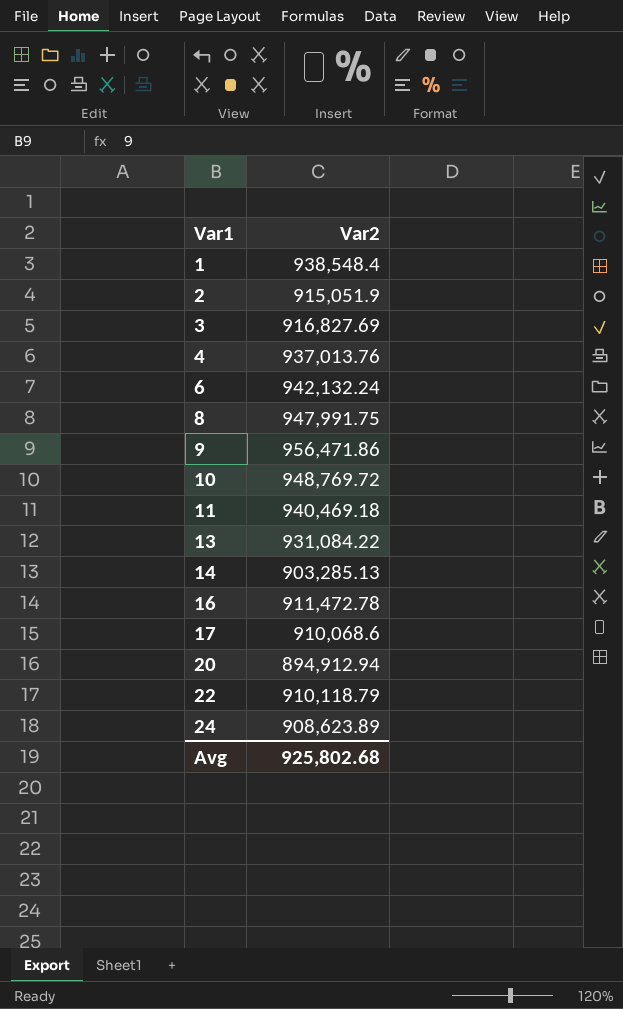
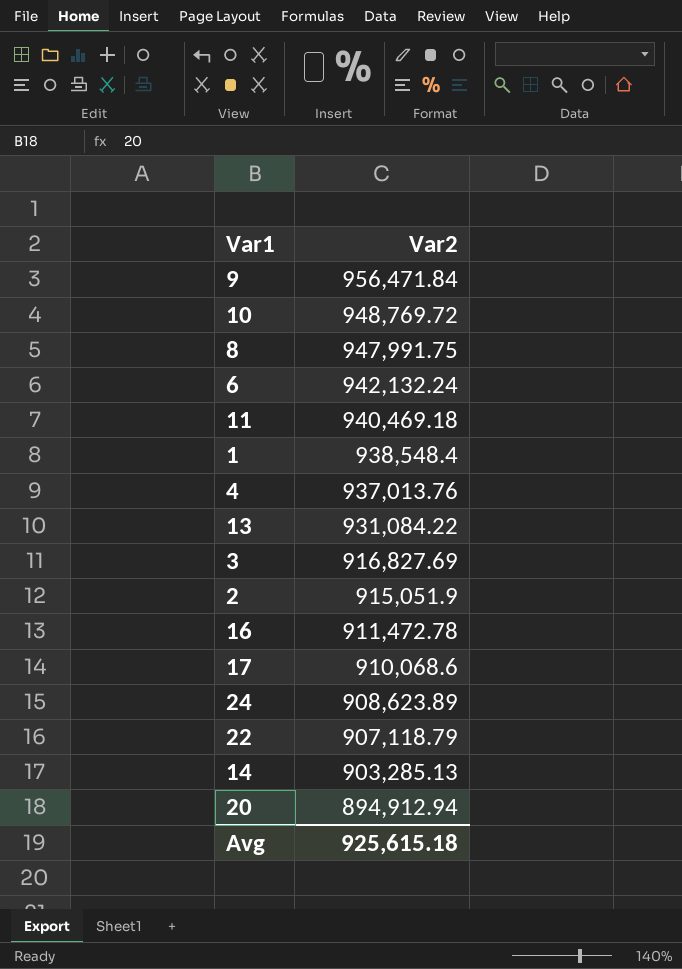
row order: Var1 ascending -> Var2 descending
9 | Var2: 956,471.86 -> 956,471.84
22 | Var2: 910,118.79 -> 907,118.79
Avg | Var2: 925,802.68 -> 925,615.18

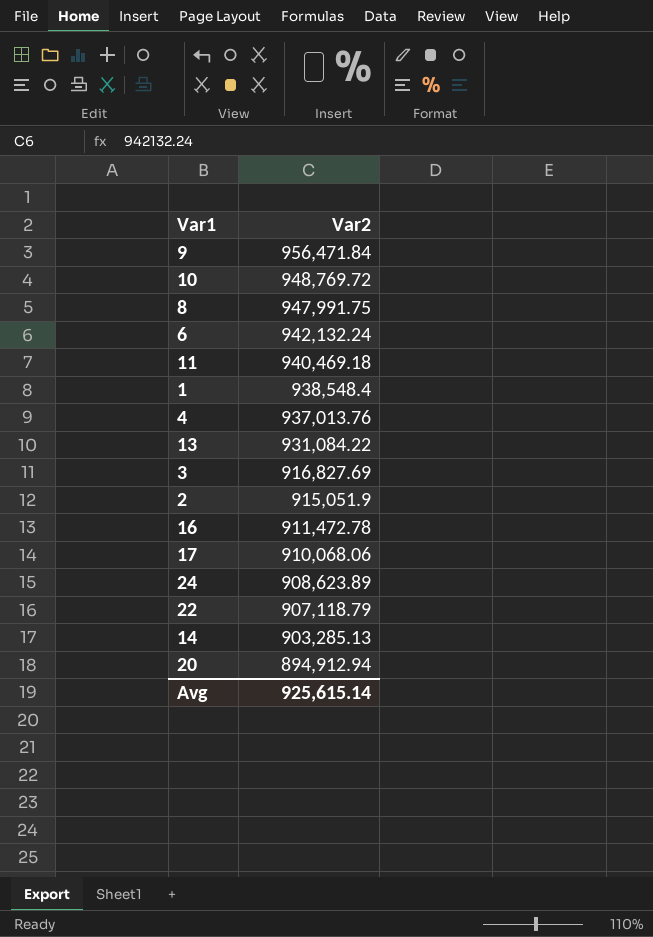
17 | Var2: 910,068.6 -> 910,068.06
Avg | Var2: 925,615.18 -> 925,615.14

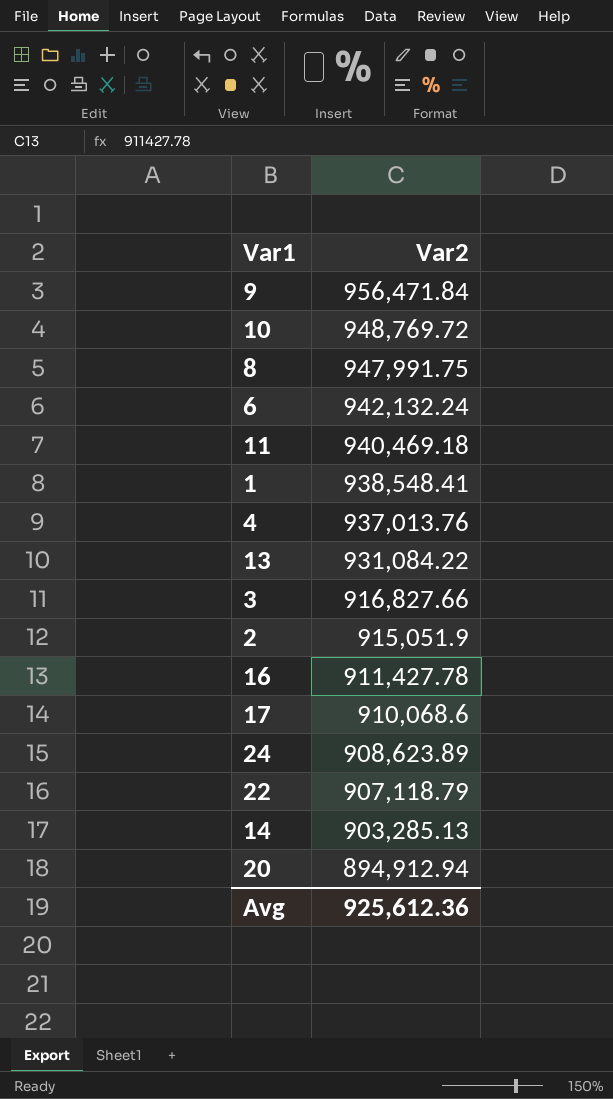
1 | Var2: 938,548.4 -> 938,548.41
3 | Var2: 916,827.69 -> 916,827.66
16 | Var2: 911,472.78 -> 911,427.78
17 | Var2: 910,068.06 -> 910,068.6
Avg | Var2: 925,615.14 -> 925,612.36

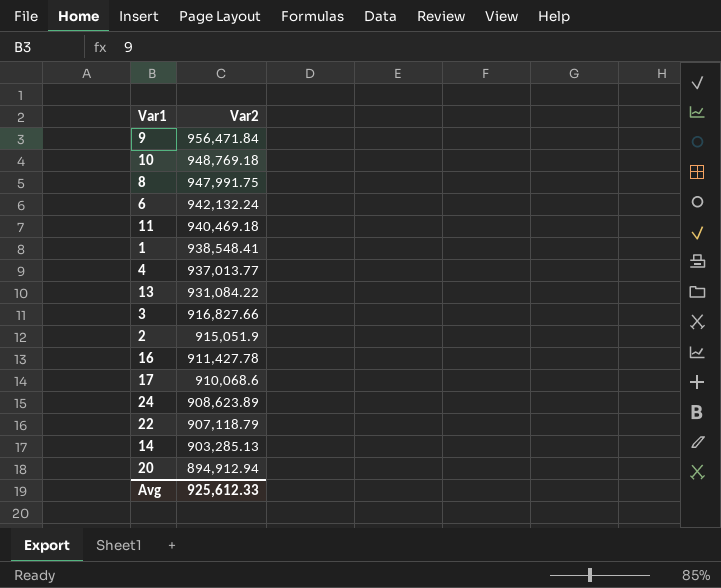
10 | Var2: 948,769.72 -> 948,769.18
4 | Var2: 937,013.76 -> 937,013.77
Avg | Var2: 925,612.36 -> 925,612.33

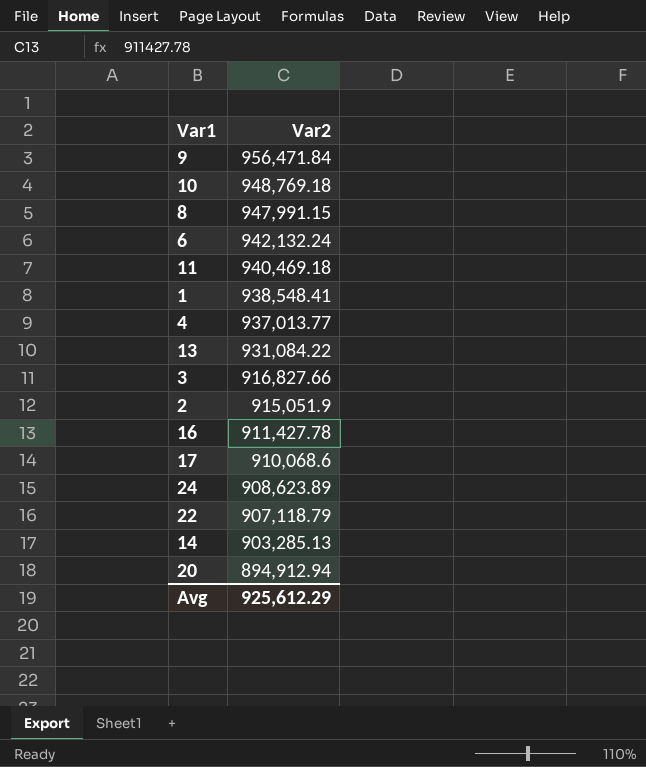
8 | Var2: 947,991.75 -> 947,991.15
Avg | Var2: 925,612.33 -> 925,612.29

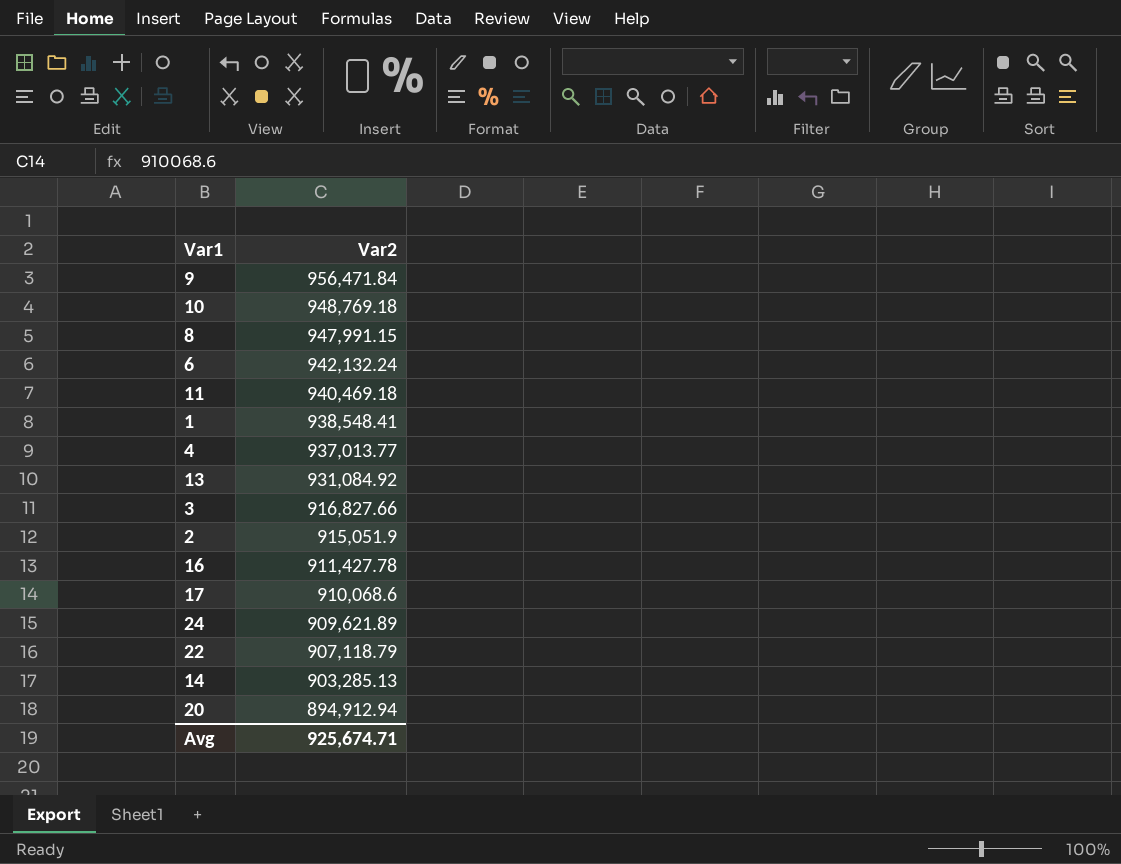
13 | Var2: 931,084.22 -> 931,084.92
24 | Var2: 908,623.89 -> 909,621.89
Avg | Var2: 925,612.29 -> 925,674.71

